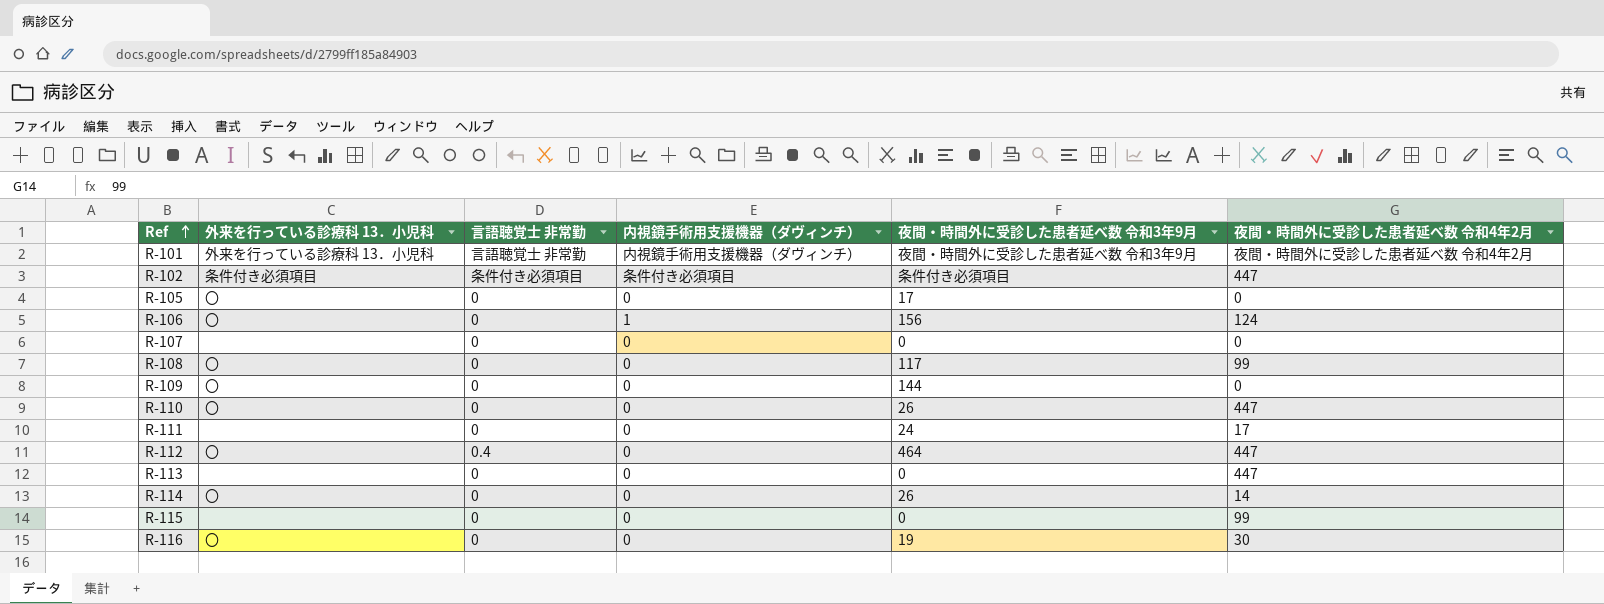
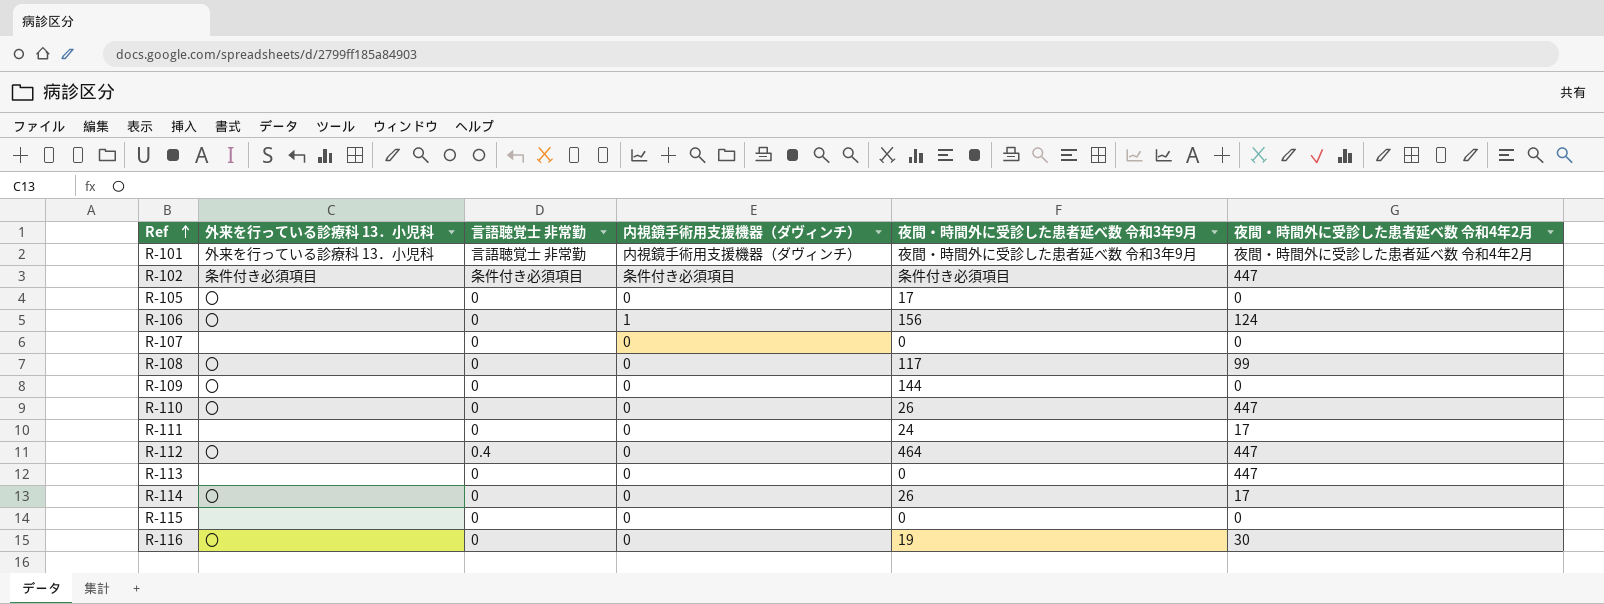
R-114 | 夜間・時間外に受診した患者延べ数 令和4年2月: 14 -> 17
R-115 | 夜間・時間外に受診した患者延べ数 令和4年2月: 99 -> 0

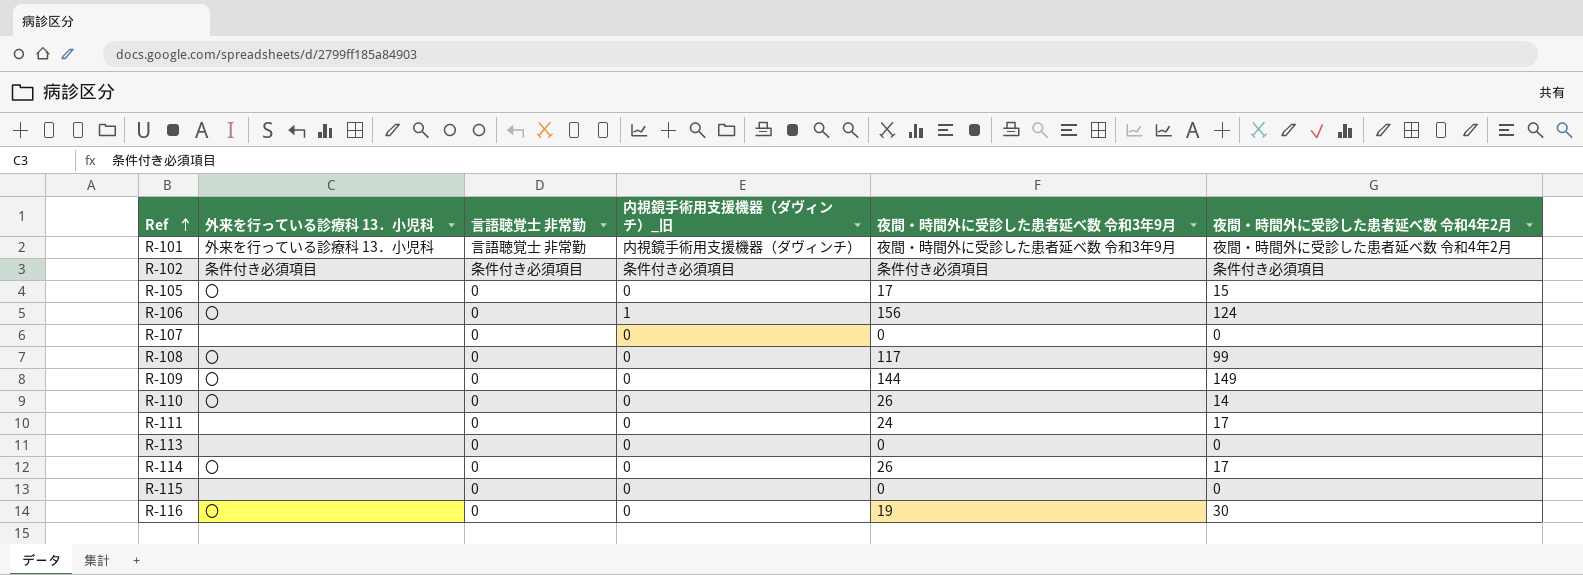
column name: 内視鏡手術用支援機器（ダヴィンチ） -> 内視鏡手術用支援機器（ダヴィンチ）_旧
row R-112: 〇 | 0.4 | 0 | 464 | 447 -> none
R-102 | 夜間・時間外に受診した患者延べ数 令和4年2月: 447 -> 条件付き必須項目
R-105 | 夜間・時間外に受診した患者延べ数 令和4年2月: 0 -> 15
R-109 | 夜間・時間外に受診した患者延べ数 令和4年2月: 0 -> 149
R-110 | 夜間・時間外に受診した患者延べ数 令和4年2月: 447 -> 14
R-113 | 夜間・時間外に受診した患者延べ数 令和4年2月: 447 -> 0

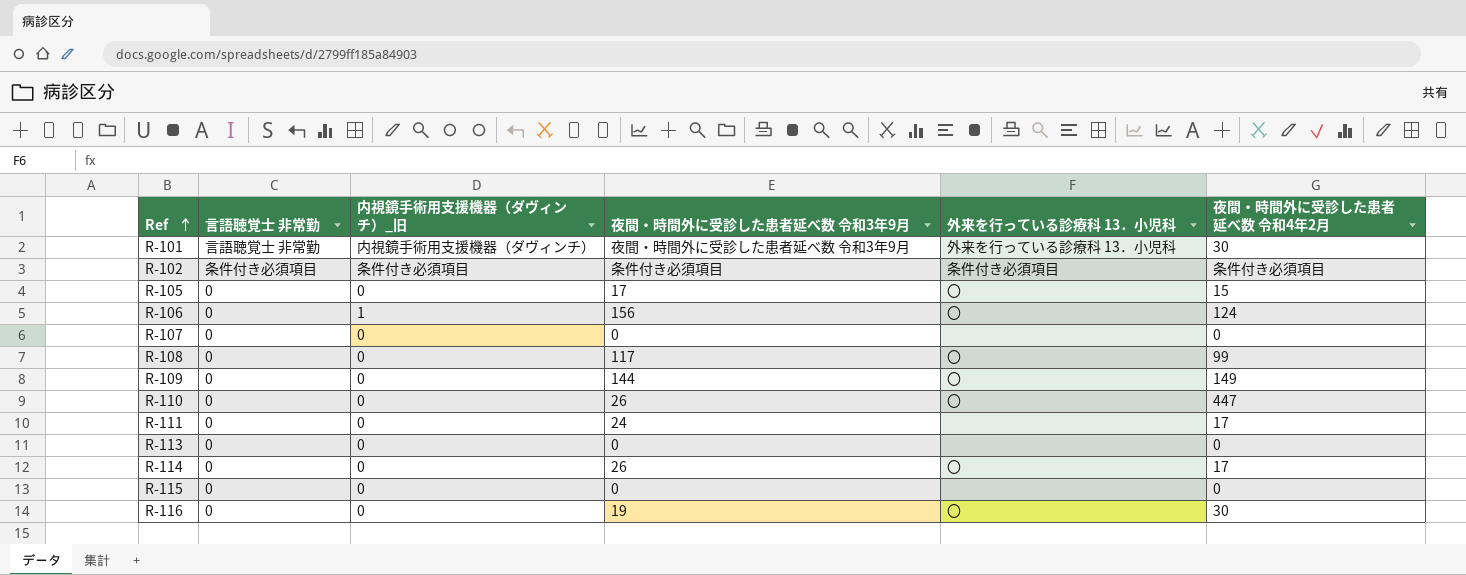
column 外来を行っている診療科 13．小児科 | position: 2 -> 5
R-101 | 夜間・時間外に受診した患者延べ数 令和4年2月: 夜間・時間外に受診した患者延べ数 令和4年2月 -> 30
R-110 | 夜間・時間外に受診した患者延べ数 令和4年2月: 14 -> 447

